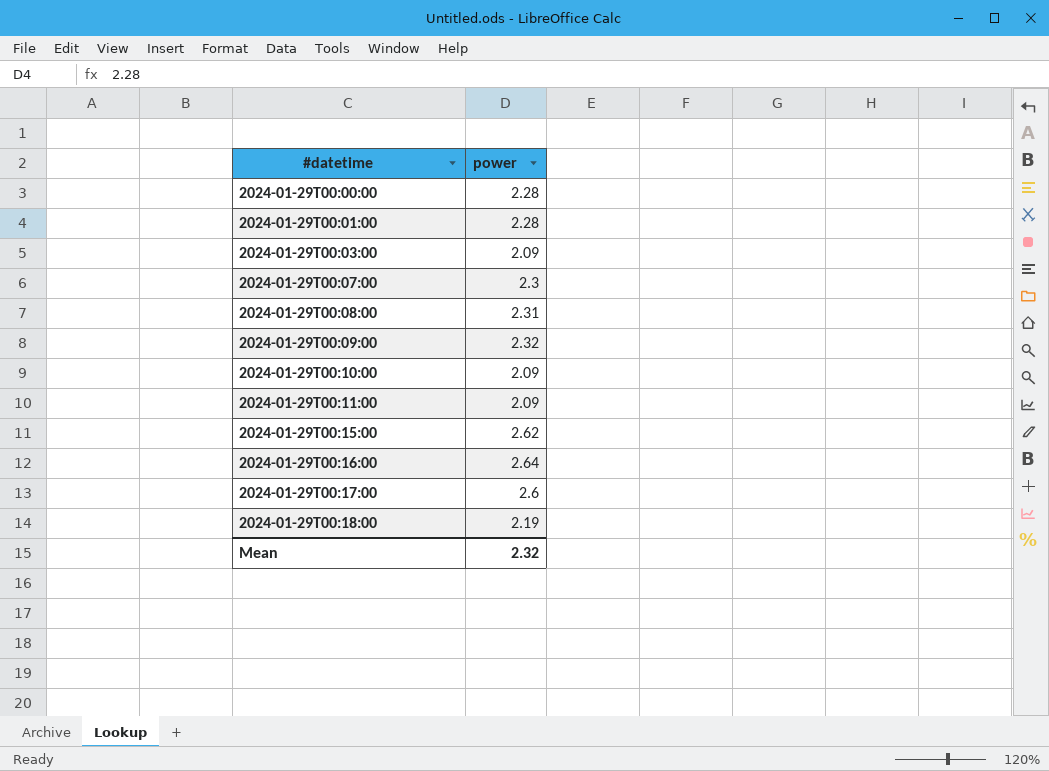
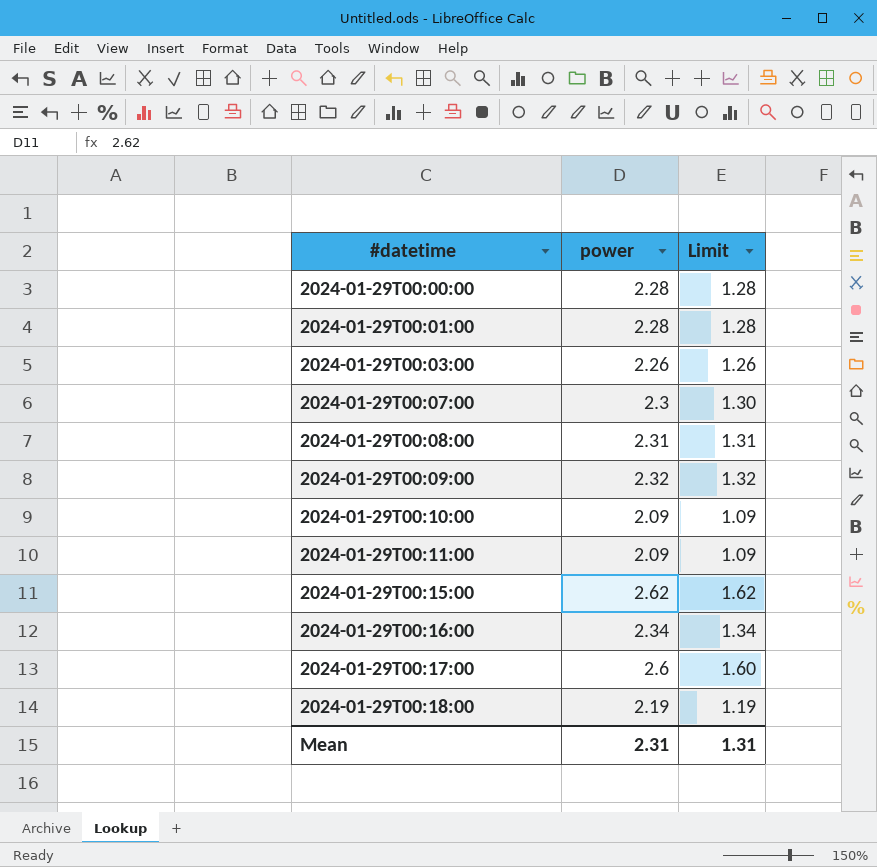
column Limit | formula: none -> [power] - 1
2024-01-29T00:03:00 | power: 2.09 -> 2.26
2024-01-29T00:16:00 | power: 2.64 -> 2.34
Mean | power: 2.32 -> 2.31

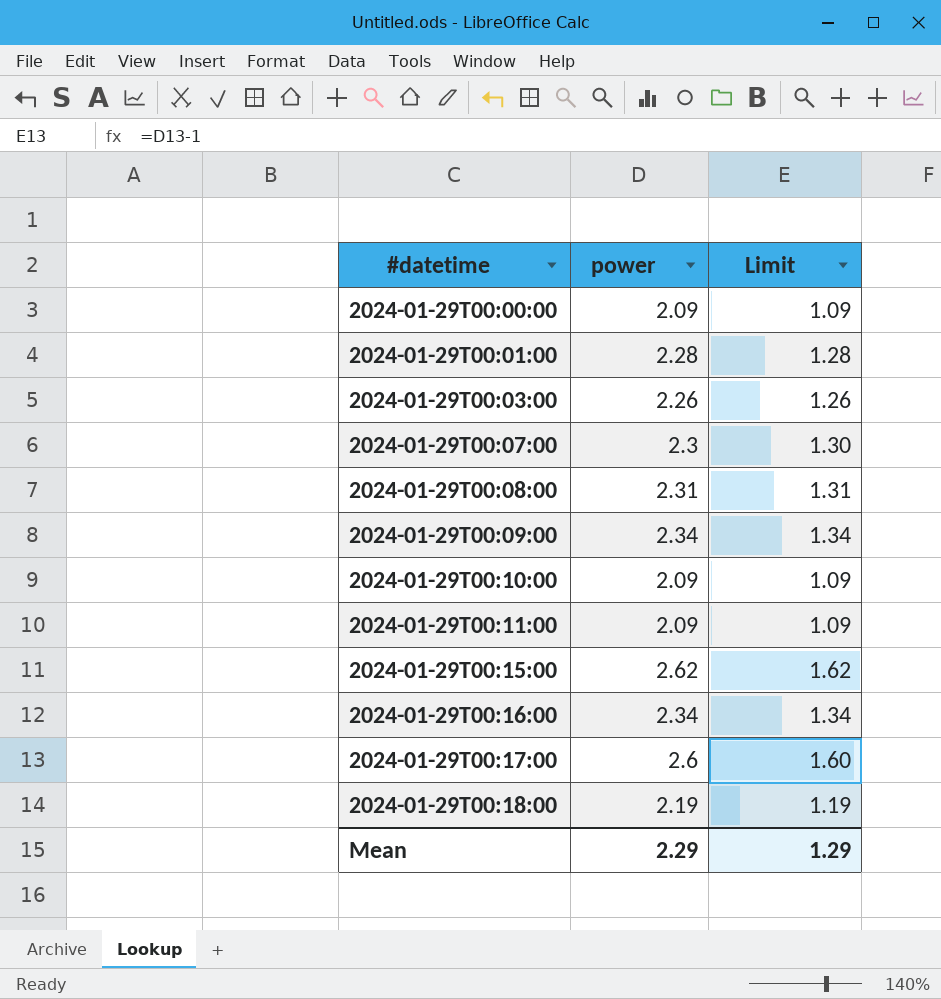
2024-01-29T00:00:00 | power: 2.28 -> 2.09
2024-01-29T00:00:00 | Limit: 1.28 -> 1.09
2024-01-29T00:09:00 | power: 2.32 -> 2.34
2024-01-29T00:09:00 | Limit: 1.32 -> 1.34
Mean | power: 2.31 -> 2.29
Mean | Limit: 1.31 -> 1.29

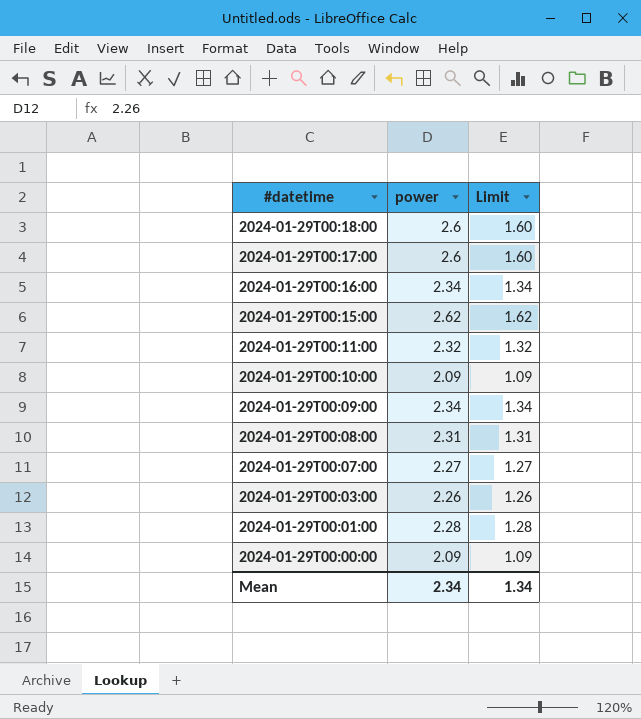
row order: #datetime ascending -> #datetime descending
2024-01-29T00:18:00 | power: 2.19 -> 2.6
2024-01-29T00:18:00 | Limit: 1.19 -> 1.60
2024-01-29T00:11:00 | power: 2.09 -> 2.32
2024-01-29T00:11:00 | Limit: 1.09 -> 1.32
2024-01-29T00:07:00 | power: 2.3 -> 2.27
2024-01-29T00:07:00 | Limit: 1.30 -> 1.27
Mean | power: 2.29 -> 2.34
Mean | Limit: 1.29 -> 1.34

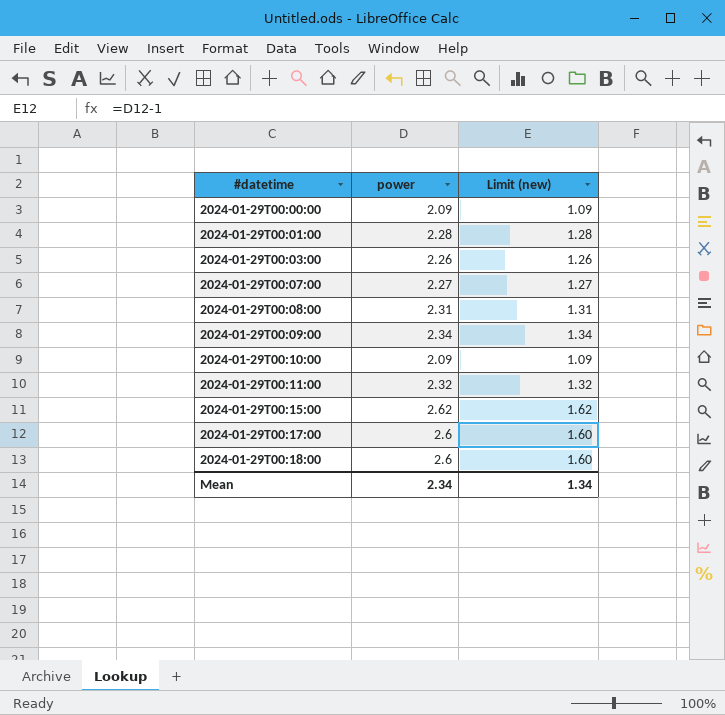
row order: #datetime descending -> #datetime ascending
column name: Limit -> Limit (new)
row 2024-01-29T00:16:00: 2.34 | 1.34 -> none

